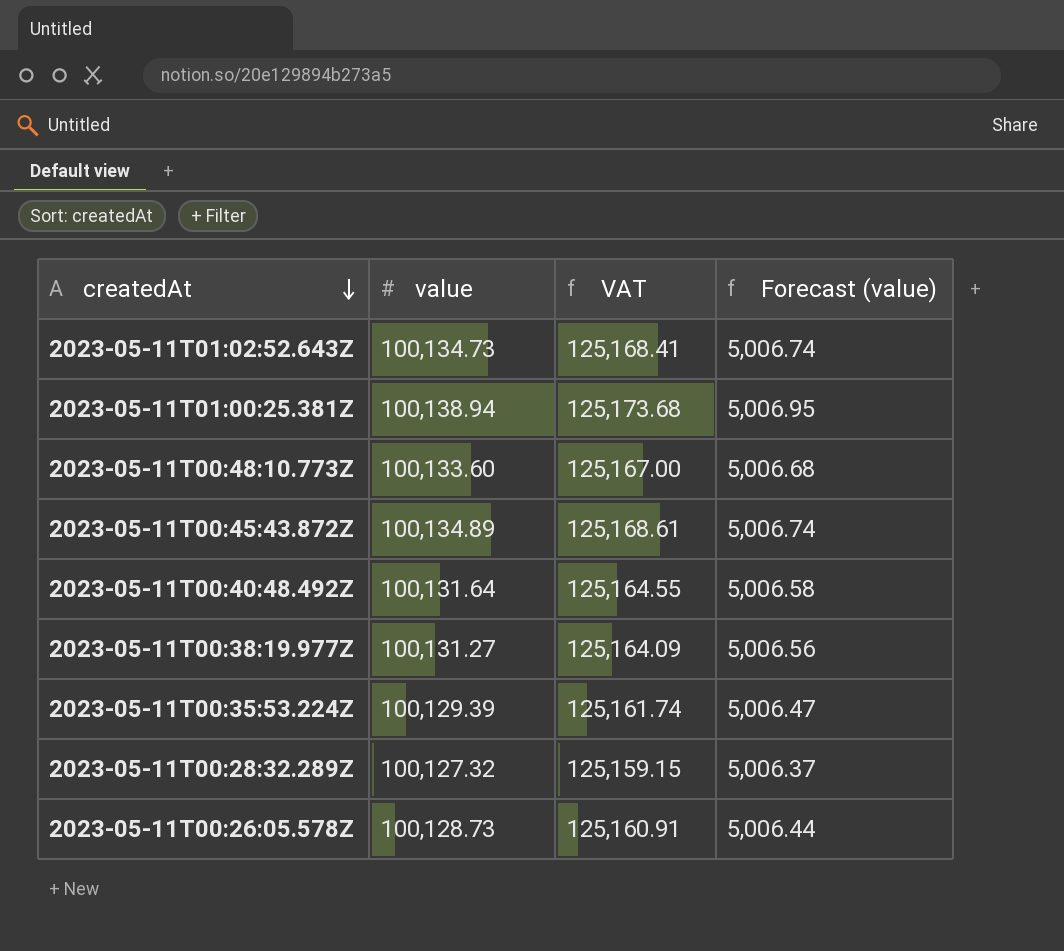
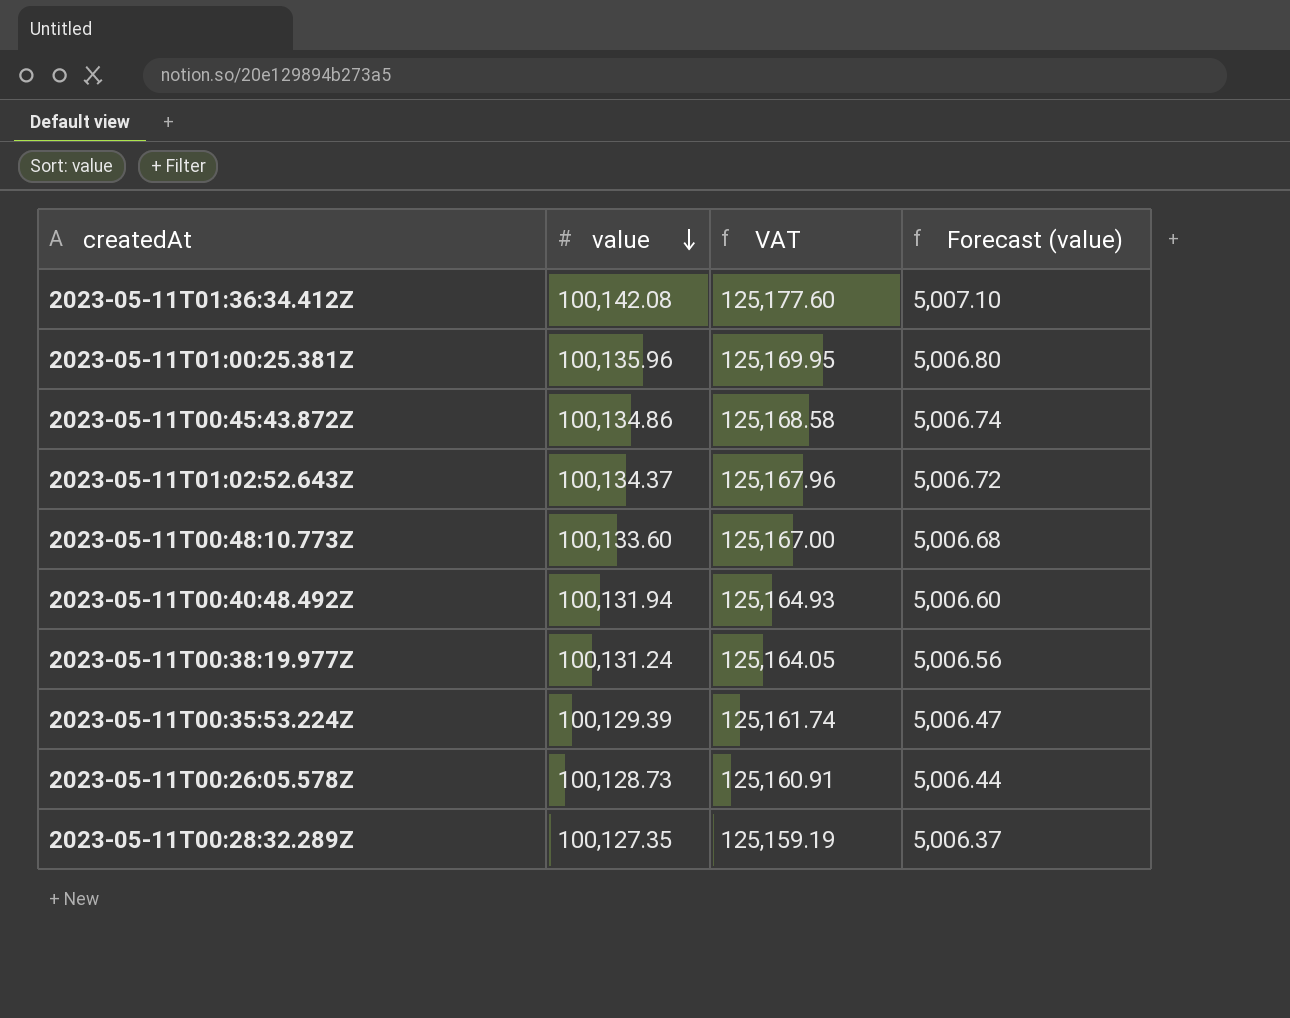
row order: createdAt descending -> value descending
row 2023-05-11T01:36:34.412Z: none -> 100,142.08 | 125,177.60 | 5,007.10
2023-05-11T01:00:25.381Z | value: 100,138.94 -> 100,135.96
2023-05-11T01:00:25.381Z | VAT: 125,173.68 -> 125,169.95
2023-05-11T01:00:25.381Z | Forecast (value): 5,006.95 -> 5,006.80
2023-05-11T00:45:43.872Z | value: 100,134.89 -> 100,134.86
2023-05-11T00:45:43.872Z | VAT: 125,168.61 -> 125,168.58
2023-05-11T01:02:52.643Z | value: 100,134.73 -> 100,134.37
2023-05-11T01:02:52.643Z | VAT: 125,168.41 -> 125,167.96
2023-05-11T01:02:52.643Z | Forecast (value): 5,006.74 -> 5,006.72
2023-05-11T00:40:48.492Z | value: 100,131.64 -> 100,131.94
2023-05-11T00:40:48.492Z | VAT: 125,164.55 -> 125,164.93
2023-05-11T00:40:48.492Z | Forecast (value): 5,006.58 -> 5,006.60
2023-05-11T00:38:19.977Z | value: 100,131.27 -> 100,131.24
2023-05-11T00:38:19.977Z | VAT: 125,164.09 -> 125,164.05
2023-05-11T00:28:32.289Z | value: 100,127.32 -> 100,127.35
2023-05-11T00:28:32.289Z | VAT: 125,159.15 -> 125,159.19

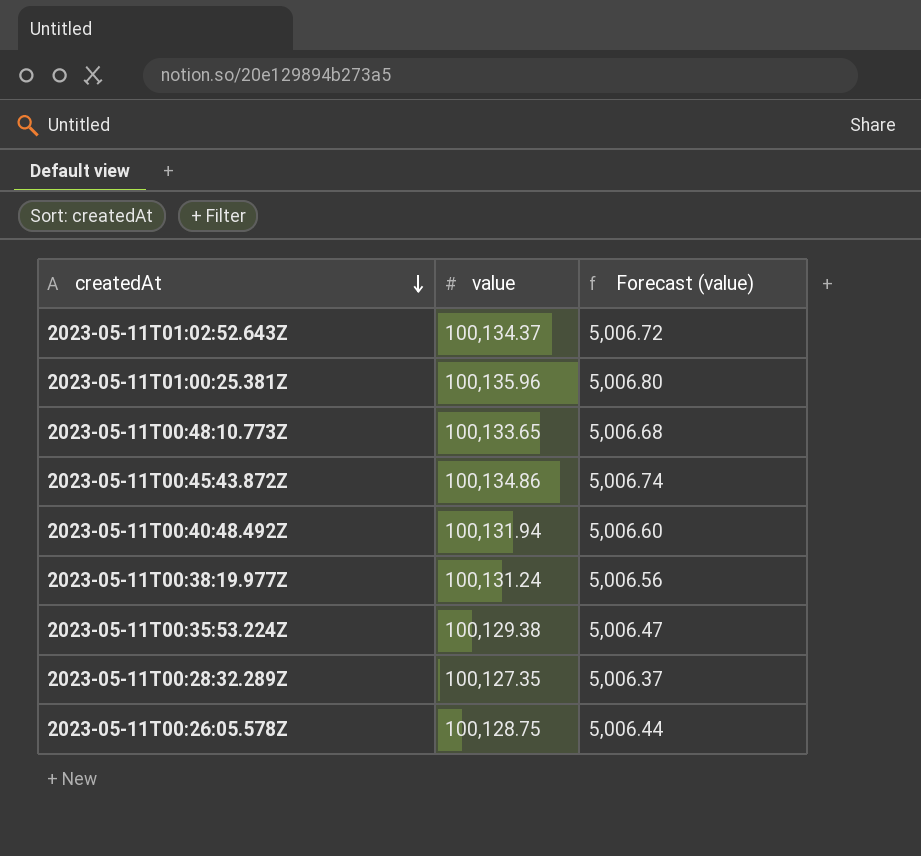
row order: value descending -> createdAt descending
column VAT | formula: [value] * 1.25 -> none
row 2023-05-11T01:36:34.412Z: 100,142.08 | 125,177.60 | 5,007.10 -> none
2023-05-11T00:48:10.773Z | value: 100,133.60 -> 100,133.65
2023-05-11T00:35:53.224Z | value: 100,129.39 -> 100,129.38
2023-05-11T00:26:05.578Z | value: 100,128.73 -> 100,128.75

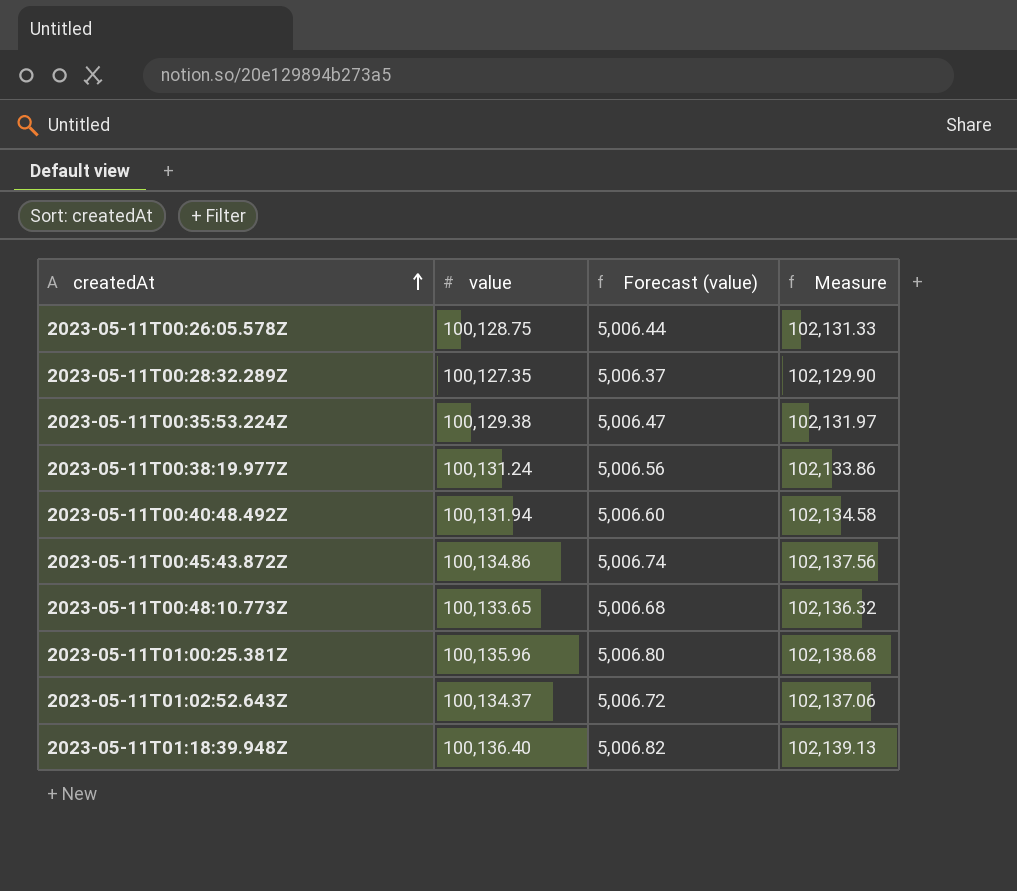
row order: createdAt descending -> createdAt ascending
column Measure | formula: none -> [value] * 1.02
row 2023-05-11T01:18:39.948Z: none -> 100,136.40 | 5,006.82 | 102,139.13

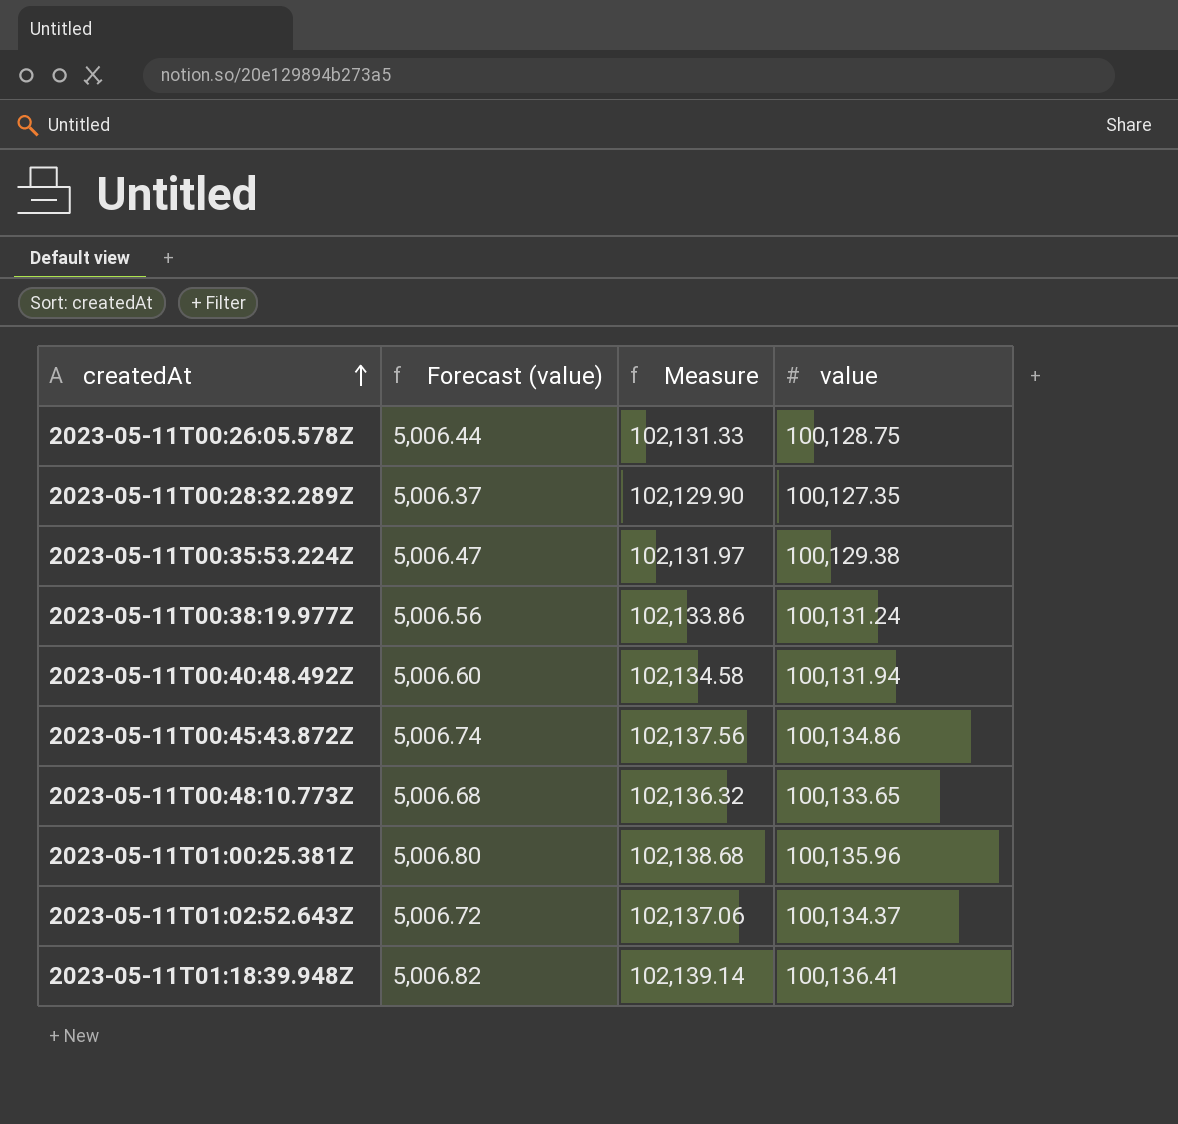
column value | position: 2 -> 4
2023-05-11T01:18:39.948Z | Measure: 102,139.13 -> 102,139.14
2023-05-11T01:18:39.948Z | value: 100,136.40 -> 100,136.41

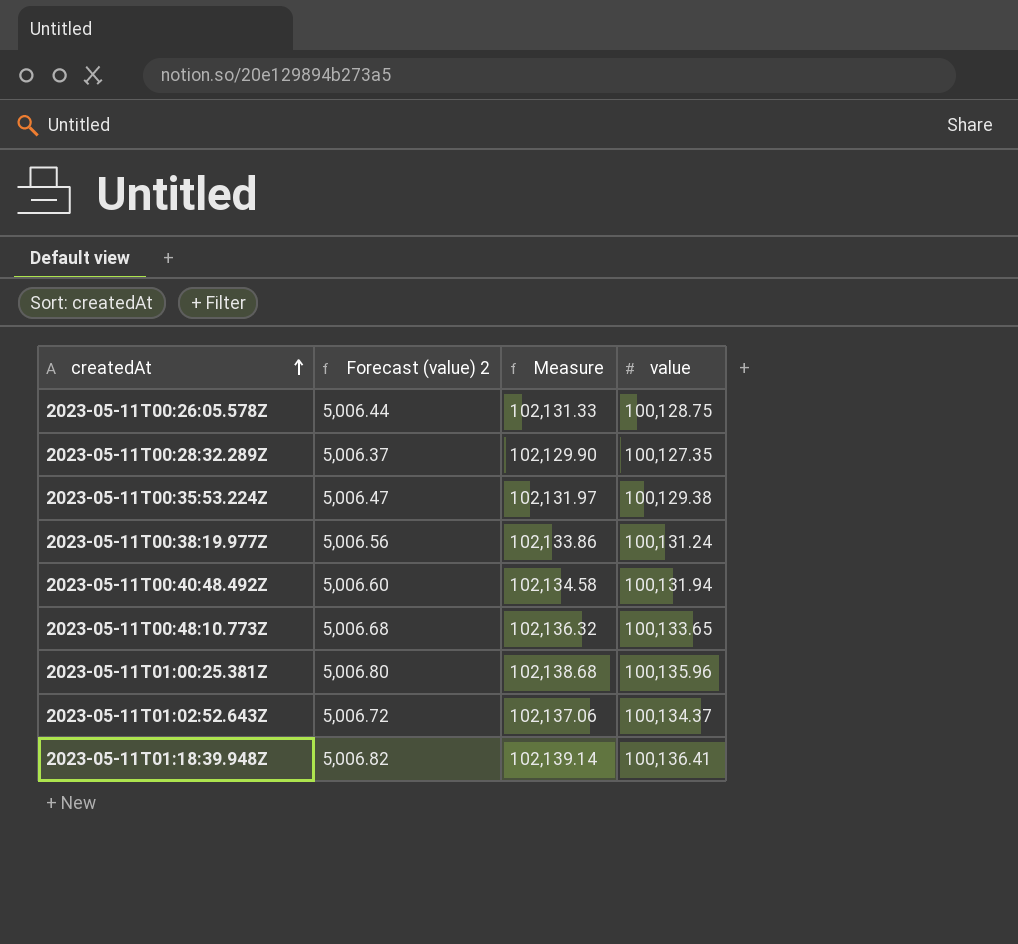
column name: Forecast (value) -> Forecast (value) 2
row 2023-05-11T00:45:43.872Z: 5,006.74 | 102,137.56 | 100,134.86 -> none

